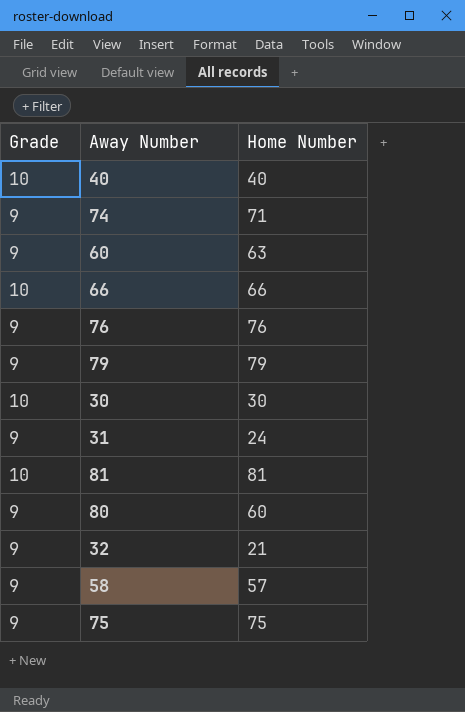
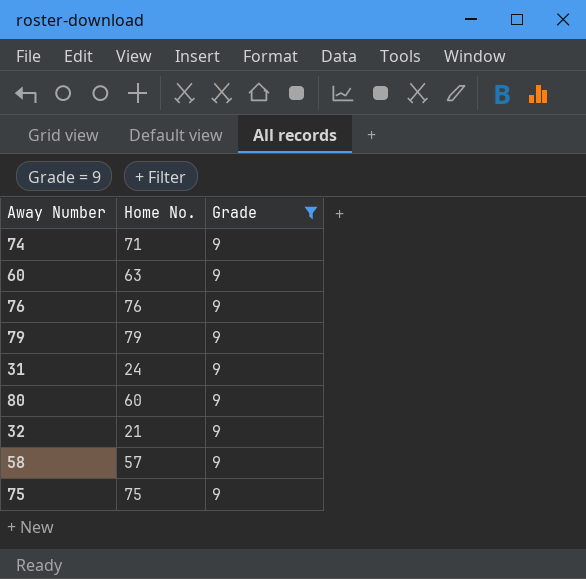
filter: none -> Grade = 9
column name: Home Number -> Home No.
column Grade | position: 1 -> 3

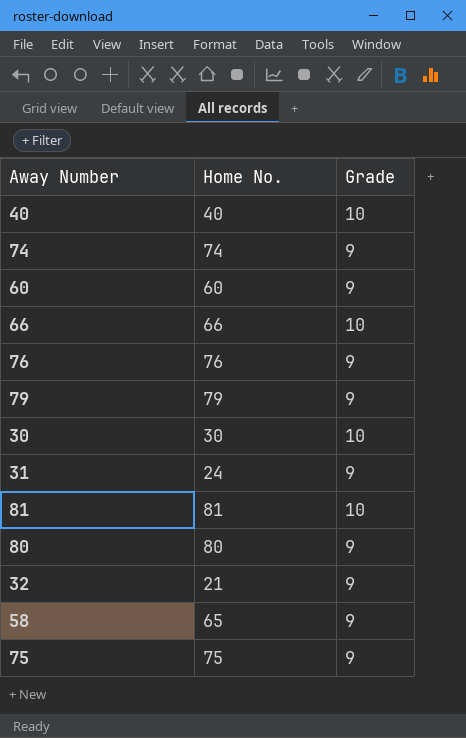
filter: Grade = 9 -> none
74 | Home No.: 71 -> 74
60 | Home No.: 63 -> 60
80 | Home No.: 60 -> 80
58 | Home No.: 57 -> 65

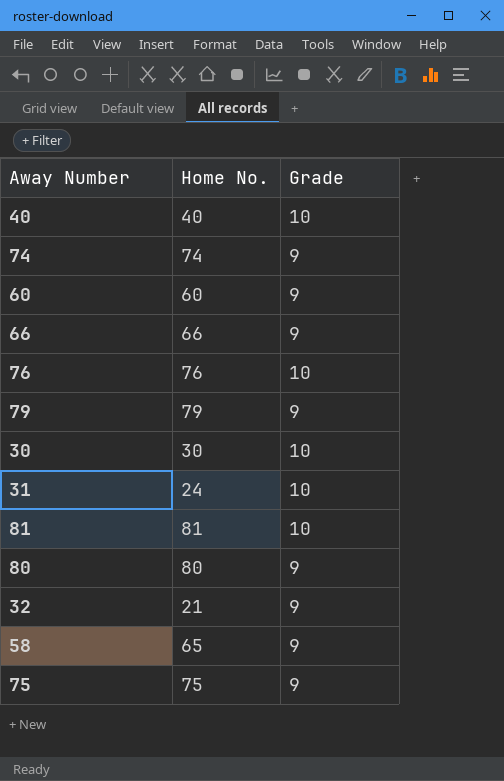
66 | Grade: 10 -> 9
76 | Grade: 9 -> 10
31 | Grade: 9 -> 10

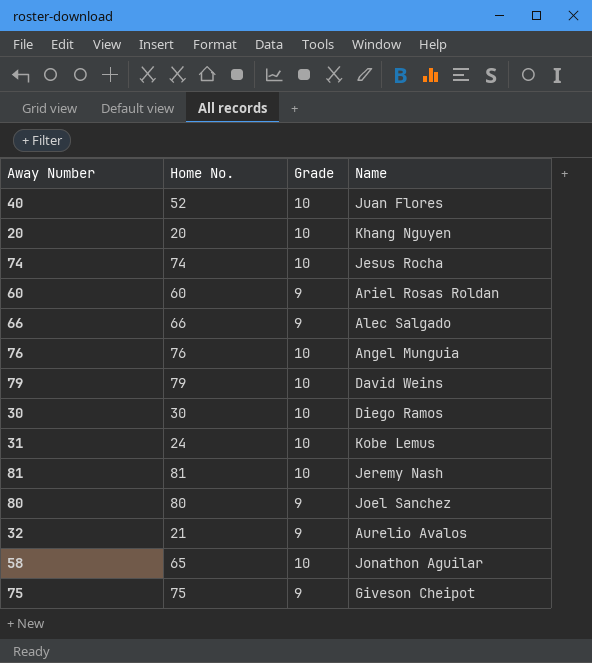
column Name | position: none -> 4
40 | Home No.: 40 -> 52
row 20: none -> 20 | 10 | Khang Nguyen
74 | Grade: 9 -> 10
79 | Grade: 9 -> 10
58 | Grade: 9 -> 10

